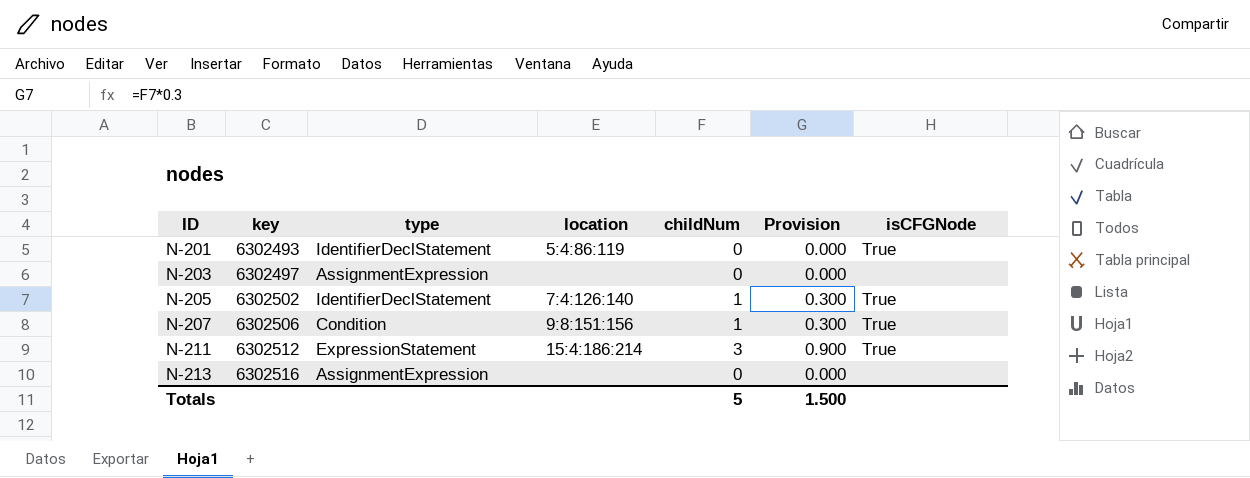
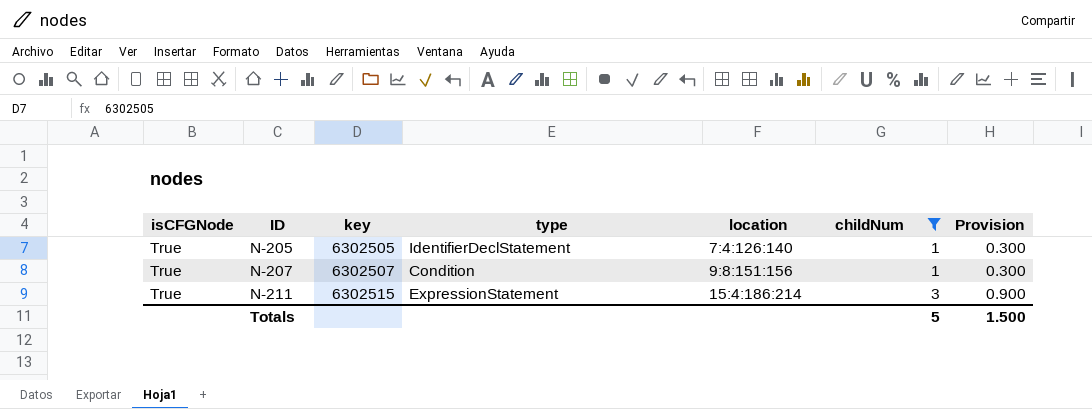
filter: none -> childNum != 0
column isCFGNode | position: 7 -> 1
N-205 | key: 6302502 -> 6302505
N-207 | key: 6302506 -> 6302507
N-211 | key: 6302512 -> 6302515

